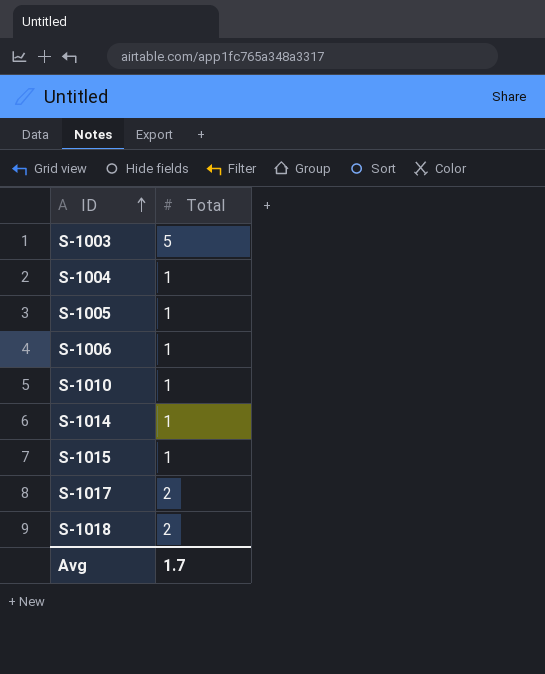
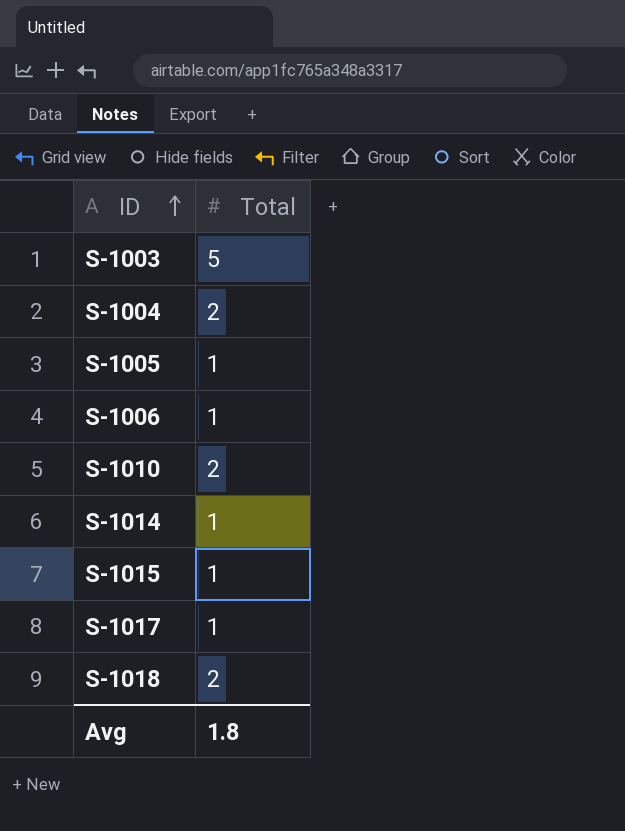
S-1004 | Total: 1 -> 2
S-1010 | Total: 1 -> 2
S-1017 | Total: 2 -> 1
Avg | Total: 1.7 -> 1.8

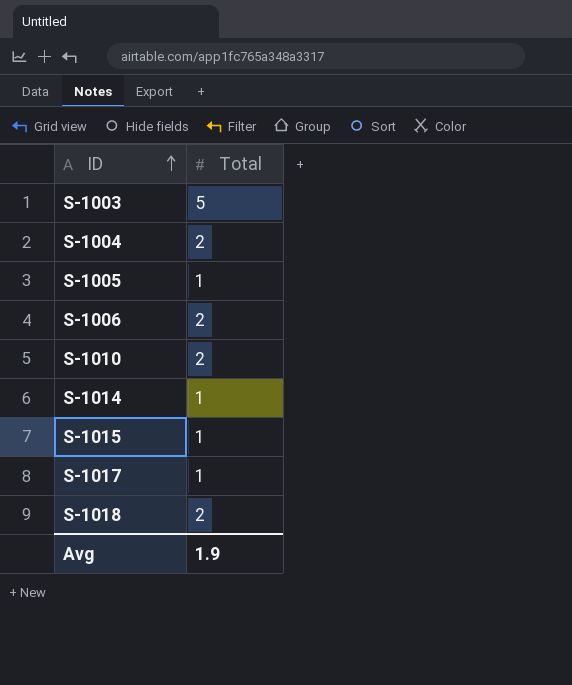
S-1006 | Total: 1 -> 2
Avg | Total: 1.8 -> 1.9

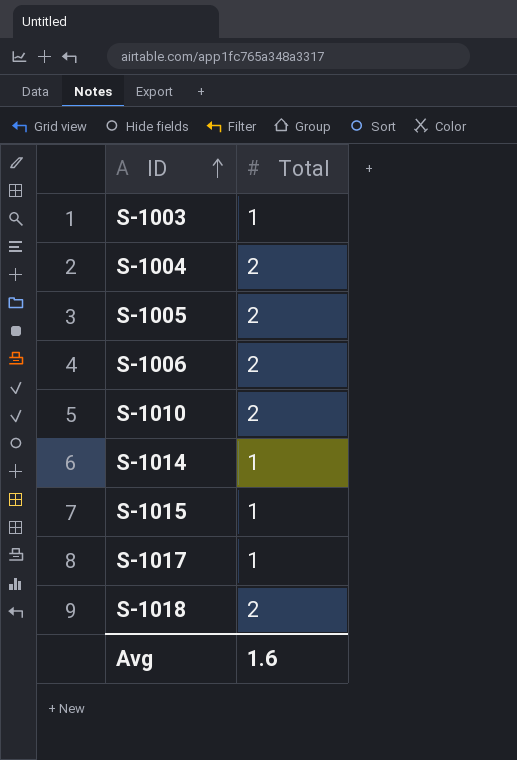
S-1003 | Total: 5 -> 1
S-1005 | Total: 1 -> 2
Avg | Total: 1.9 -> 1.6

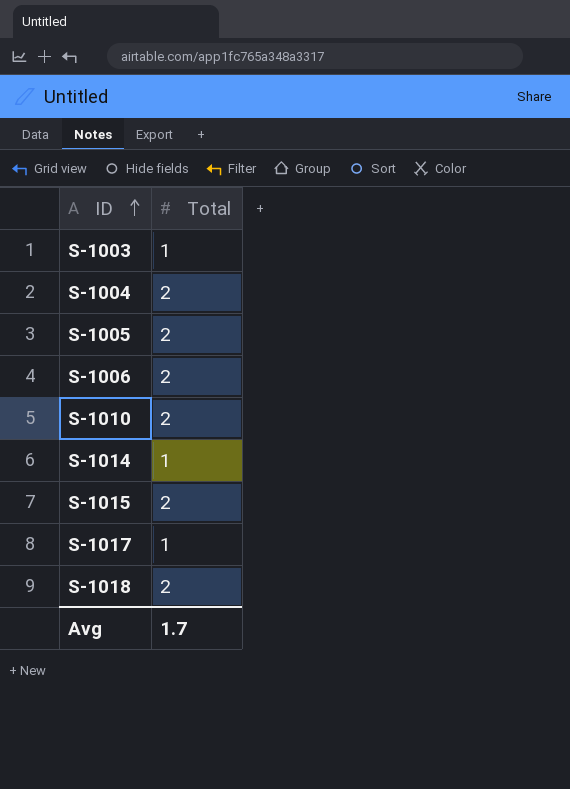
S-1015 | Total: 1 -> 2
Avg | Total: 1.6 -> 1.7

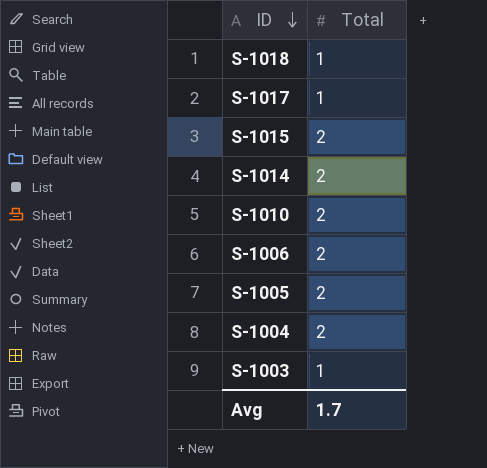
row order: ID ascending -> ID descending
S-1018 | Total: 2 -> 1
S-1014 | Total: 1 -> 2

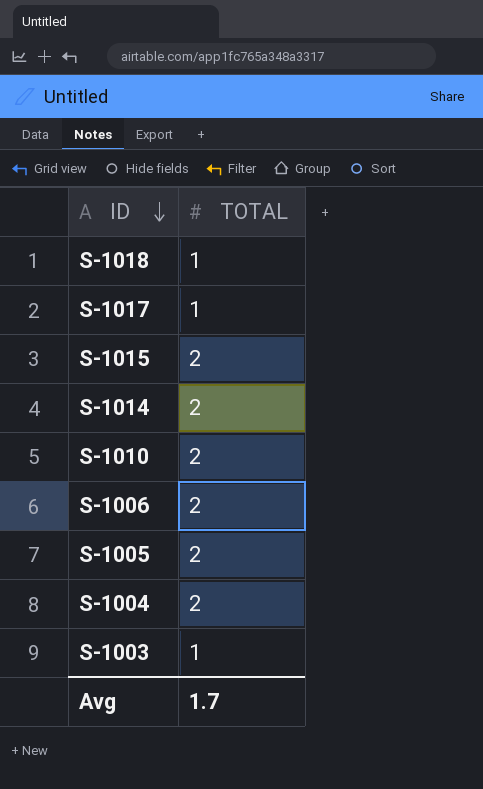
column name: Total -> TOTAL

